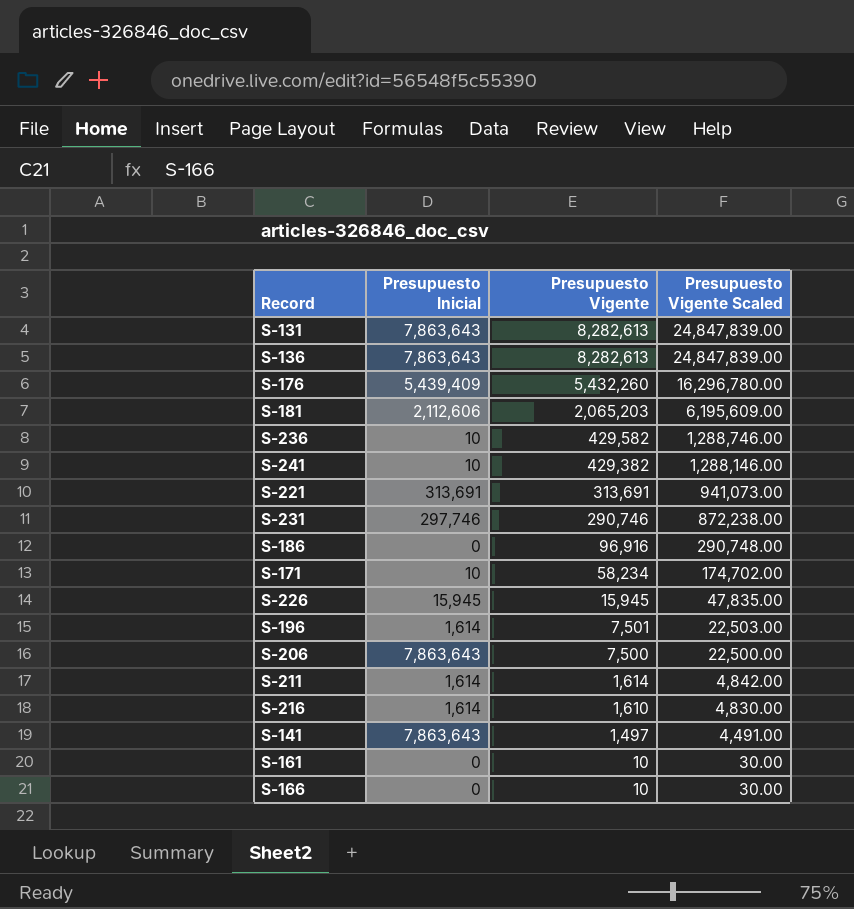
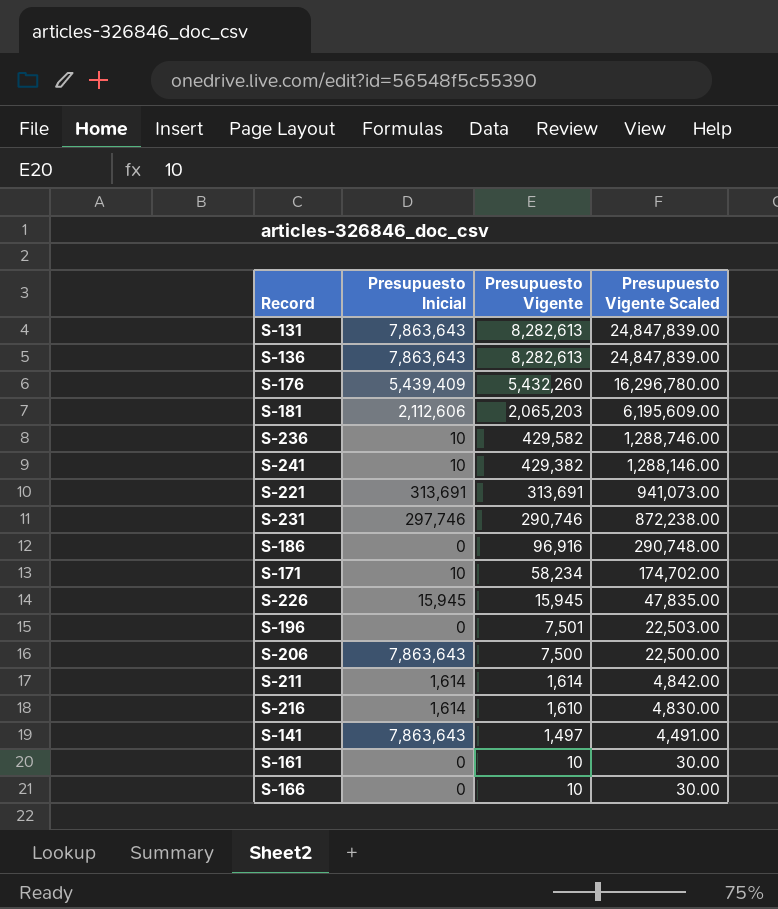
S-196 | Presupuesto Inicial: 1,614 -> 0

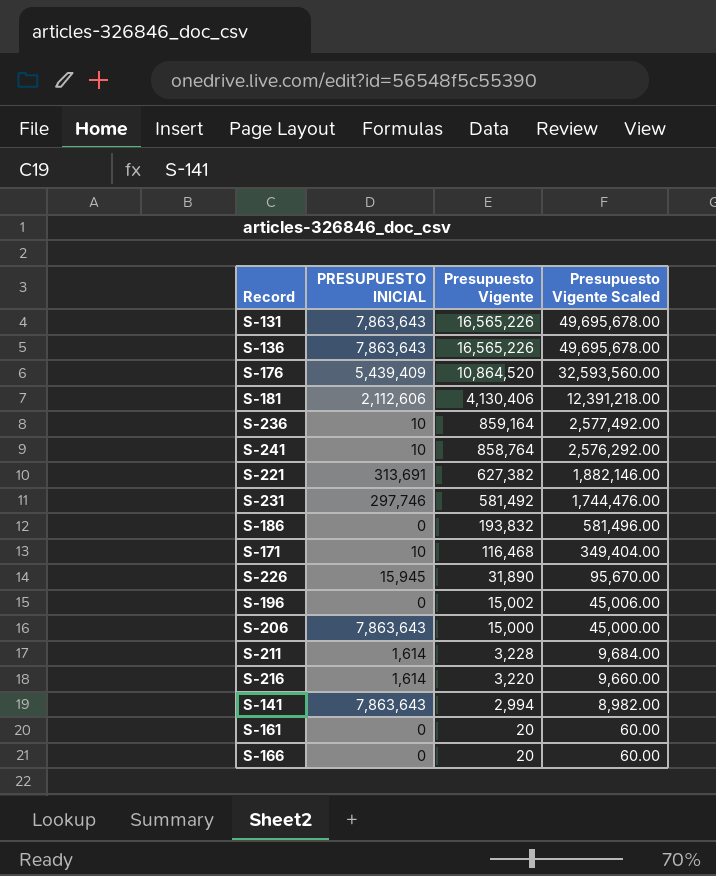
column name: Presupuesto Inicial -> PRESUPUESTO INICIAL
S-131 | Presupuesto Vigente: 8,282,613 -> 16,565,226
S-131 | Presupuesto Vigente Scaled: 24,847,839.00 -> 49,695,678.00
S-136 | Presupuesto Vigente: 8,282,613 -> 16,565,226
S-136 | Presupuesto Vigente Scaled: 24,847,839.00 -> 49,695,678.00
S-176 | Presupuesto Vigente: 5,432,260 -> 10,864,520
S-176 | Presupuesto Vigente Scaled: 16,296,780.00 -> 32,593,560.00
S-181 | Presupuesto Vigente: 2,065,203 -> 4,130,406
S-181 | Presupuesto Vigente Scaled: 6,195,609.00 -> 12,391,218.00
S-236 | Presupuesto Vigente: 429,582 -> 859,164
S-236 | Presupuesto Vigente Scaled: 1,288,746.00 -> 2,577,492.00
S-241 | Presupuesto Vigente: 429,382 -> 858,764
S-241 | Presupuesto Vigente Scaled: 1,288,146.00 -> 2,576,292.00
S-221 | Presupuesto Vigente: 313,691 -> 627,382
S-221 | Presupuesto Vigente Scaled: 941,073.00 -> 1,882,146.00
S-231 | Presupuesto Vigente: 290,746 -> 581,492
S-231 | Presupuesto Vigente Scaled: 872,238.00 -> 1,744,476.00
S-186 | Presupuesto Vigente: 96,916 -> 193,832
S-186 | Presupuesto Vigente Scaled: 290,748.00 -> 581,496.00
S-171 | Presupuesto Vigente: 58,234 -> 116,468
S-171 | Presupuesto Vigente Scaled: 174,702.00 -> 349,404.00
S-226 | Presupuesto Vigente: 15,945 -> 31,890
S-226 | Presupuesto Vigente Scaled: 47,835.00 -> 95,670.00
S-196 | Presupuesto Vigente: 7,501 -> 15,002
S-196 | Presupuesto Vigente Scaled: 22,503.00 -> 45,006.00
S-206 | Presupuesto Vigente: 7,500 -> 15,000
S-206 | Presupuesto Vigente Scaled: 22,500.00 -> 45,000.00
S-211 | Presupuesto Vigente: 1,614 -> 3,228
S-211 | Presupuesto Vigente Scaled: 4,842.00 -> 9,684.00
S-216 | Presupuesto Vigente: 1,610 -> 3,220
S-216 | Presupuesto Vigente Scaled: 4,830.00 -> 9,660.00
S-141 | Presupuesto Vigente: 1,497 -> 2,994
S-141 | Presupuesto Vigente Scaled: 4,491.00 -> 8,982.00
S-161 | Presupuesto Vigente: 10 -> 20
S-161 | Presupuesto Vigente Scaled: 30.00 -> 60.00
S-166 | Presupuesto Vigente: 10 -> 20
S-166 | Presupuesto Vigente Scaled: 30.00 -> 60.00

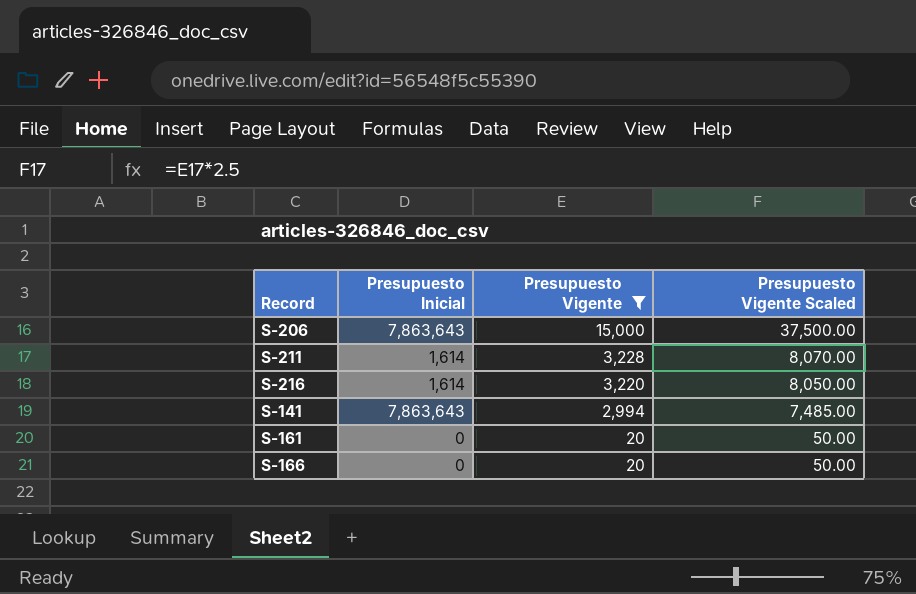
filter: none -> Presupuesto Vigente <= 15,000
column name: PRESUPUESTO INICIAL -> Presupuesto Inicial
column Presupuesto Vigente Scaled | formula: [Presupuesto Vigente] * 3 -> [Presupuesto Vigente] * 2.5

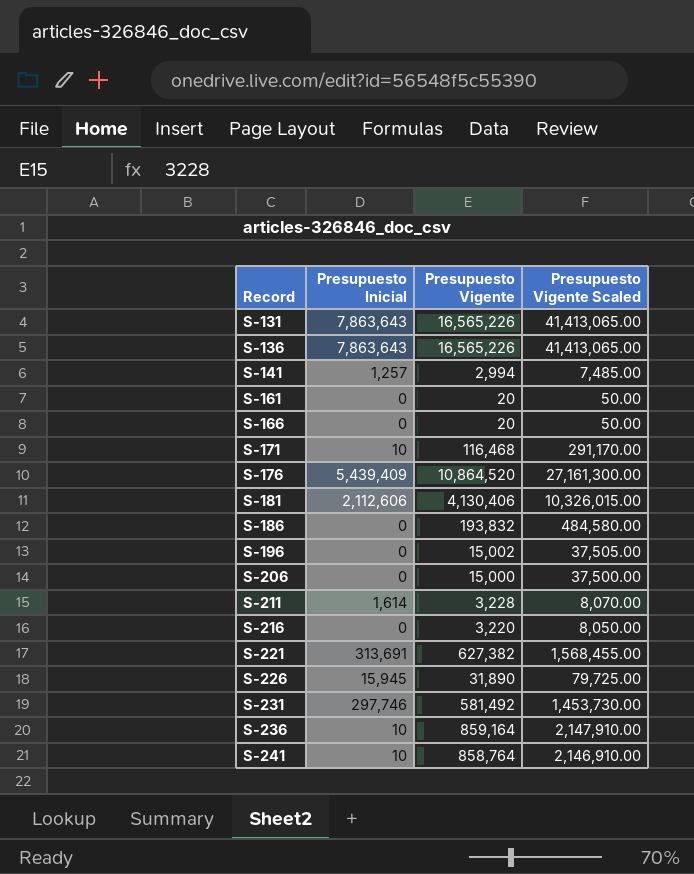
filter: Presupuesto Vigente <= 15,000 -> none
row order: Presupuesto Vigente descending -> Record ascending
S-141 | Presupuesto Inicial: 7,863,643 -> 1,257
S-206 | Presupuesto Inicial: 7,863,643 -> 0
S-216 | Presupuesto Inicial: 1,614 -> 0

